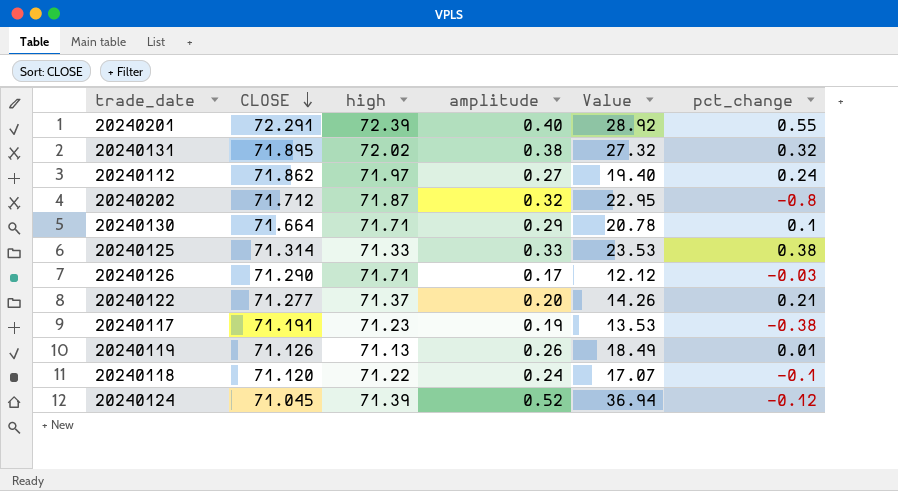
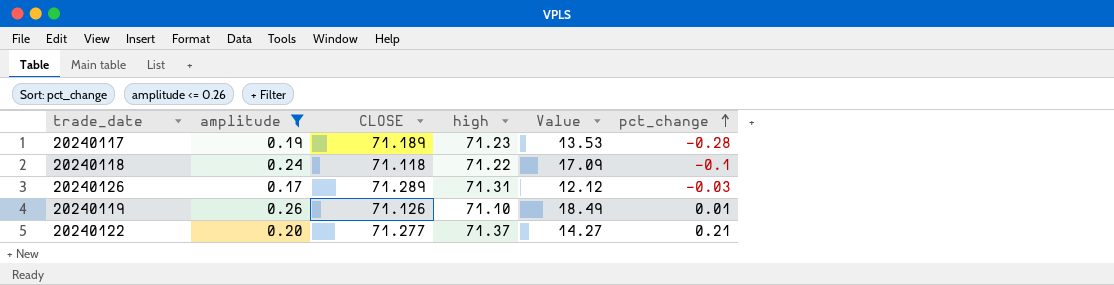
filter: none -> amplitude <= 0.26
row order: CLOSE descending -> pct_change ascending
column amplitude | position: 4 -> 2
column Value | formula: [CLOSE] * [amplitude] -> [amplitude] * [high]
20240117 | CLOSE: 71.191 -> 71.189
20240117 | pct_change: -0.38 -> -0.28
20240118 | CLOSE: 71.120 -> 71.118
20240126 | CLOSE: 71.290 -> 71.289
20240126 | high: 71.71 -> 71.31
20240119 | high: 71.13 -> 71.10

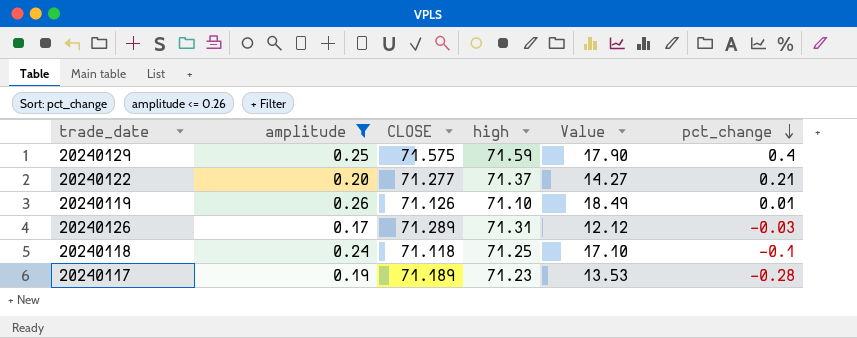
row order: pct_change ascending -> pct_change descending
row 20240129: none -> 0.25 | 71.575 | 71.59 | 17.90 | 0.4
20240118 | high: 71.22 -> 71.25
20240118 | Value: 17.09 -> 17.10

